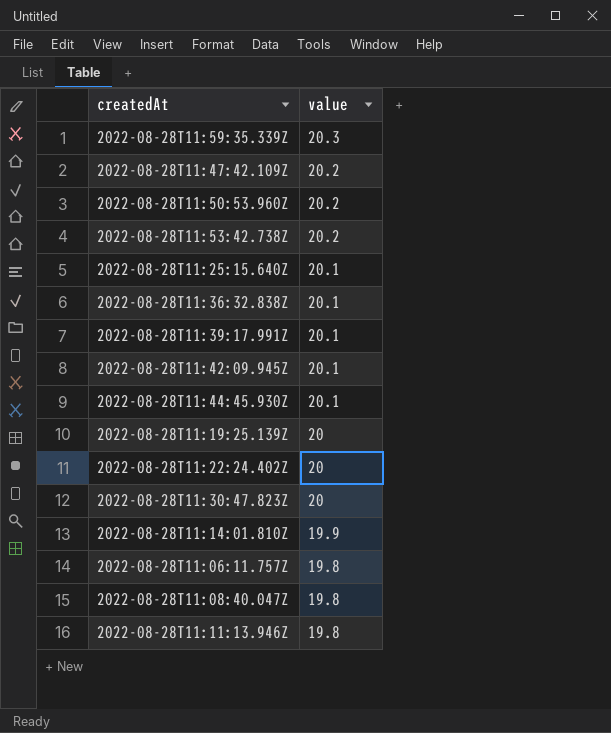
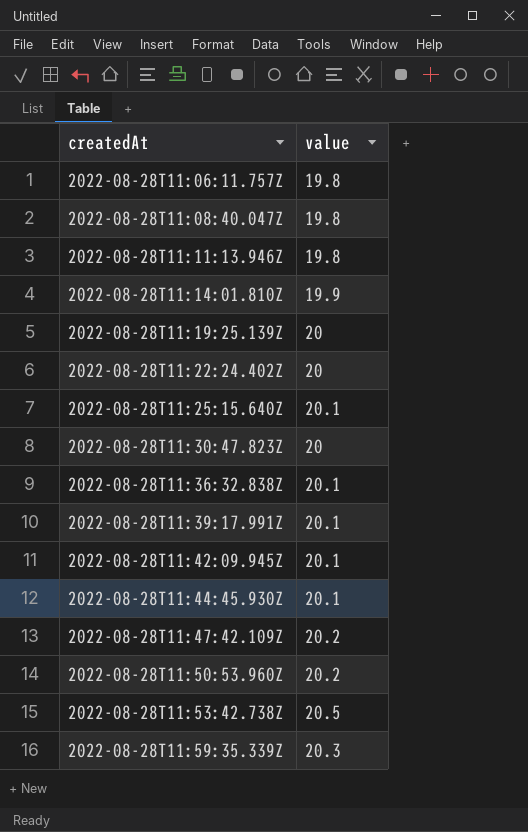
row order: value descending -> createdAt ascending
2022-08-28T11:53:42.738Z | value: 20.2 -> 20.5

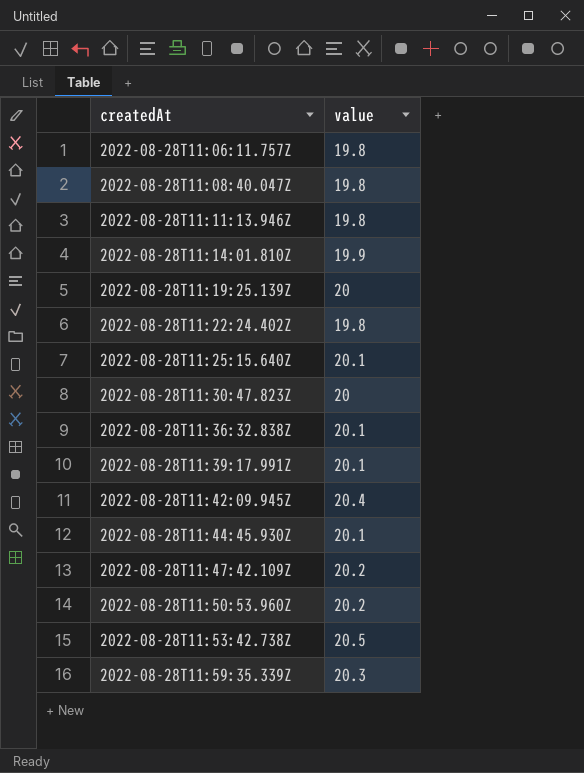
2022-08-28T11:22:24.402Z | value: 20 -> 19.8
2022-08-28T11:42:09.945Z | value: 20.1 -> 20.4

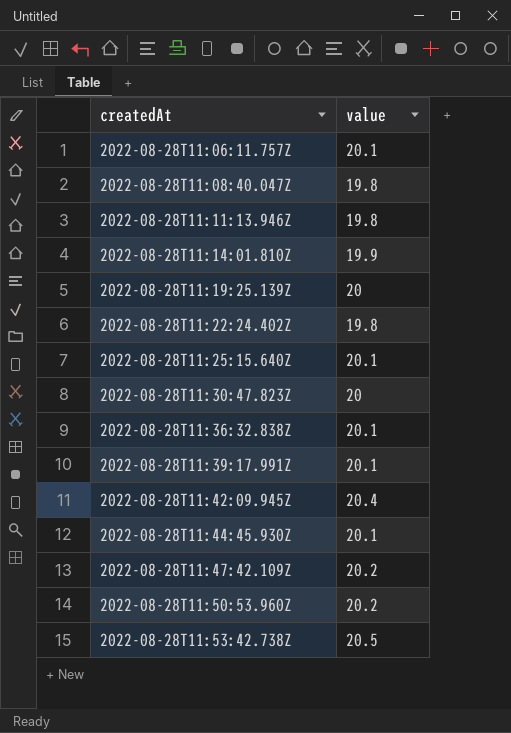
row 2022-08-28T11:59:35.339Z: 20.3 -> none
2022-08-28T11:06:11.757Z | value: 19.8 -> 20.1

